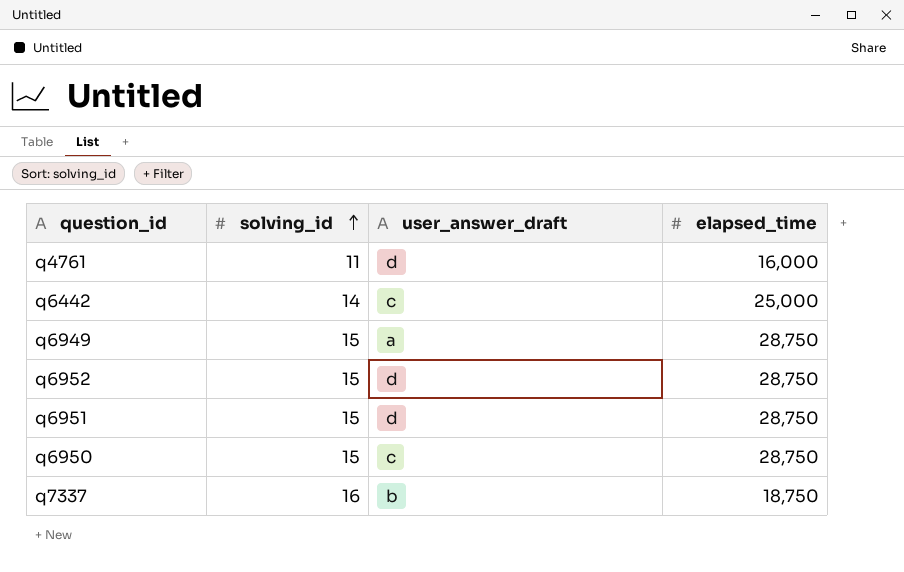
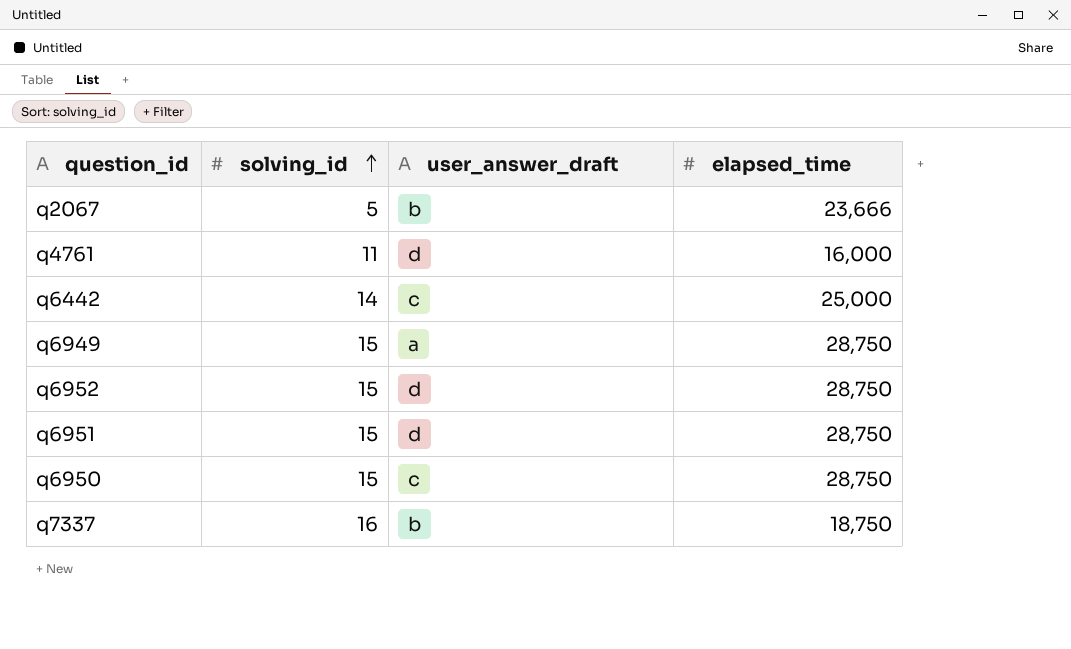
row q2067: none -> 5 | b | 23,666

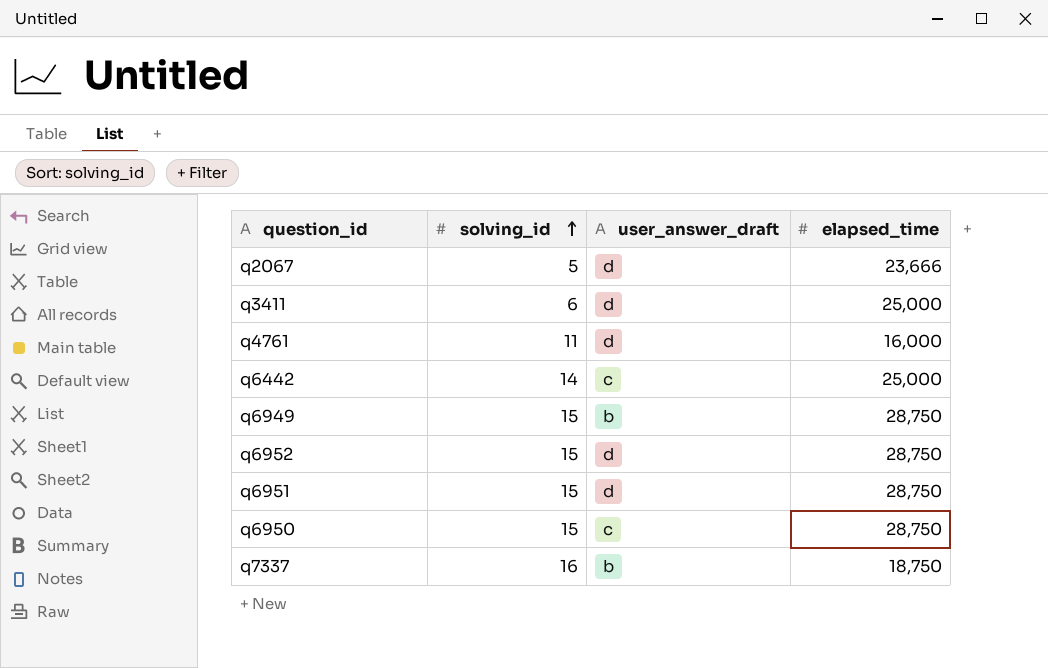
q2067 | user_answer_draft: b -> d
row q3411: none -> 6 | d | 25,000
q6949 | user_answer_draft: a -> b

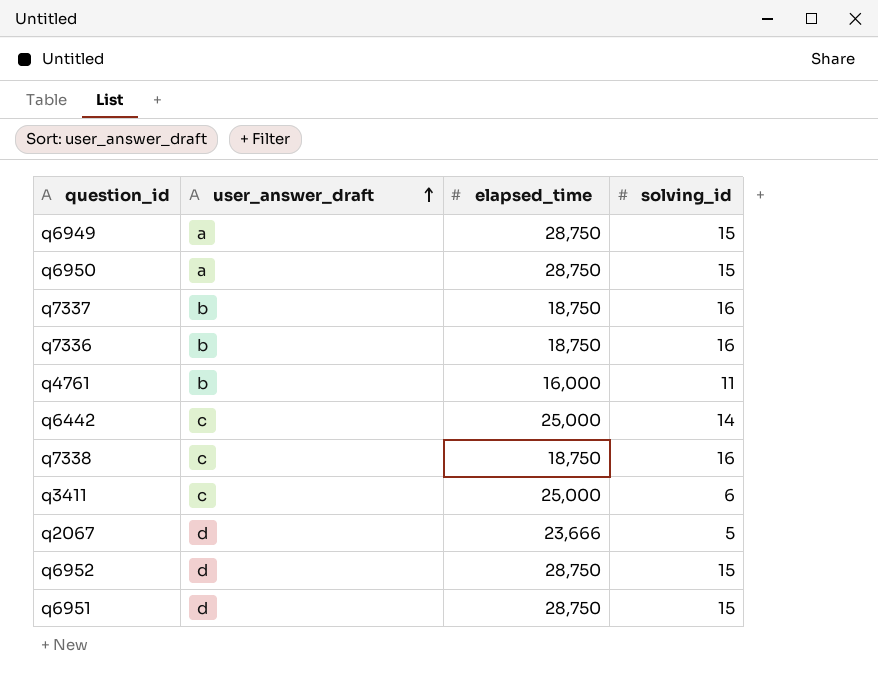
row order: solving_id ascending -> user_answer_draft ascending
column solving_id | position: 2 -> 4
q6949 | user_answer_draft: b -> a
q6950 | user_answer_draft: c -> a
row q7336: none -> b | 18,750 | 16
q4761 | user_answer_draft: d -> b
row q7338: none -> c | 18,750 | 16
q3411 | user_answer_draft: d -> c

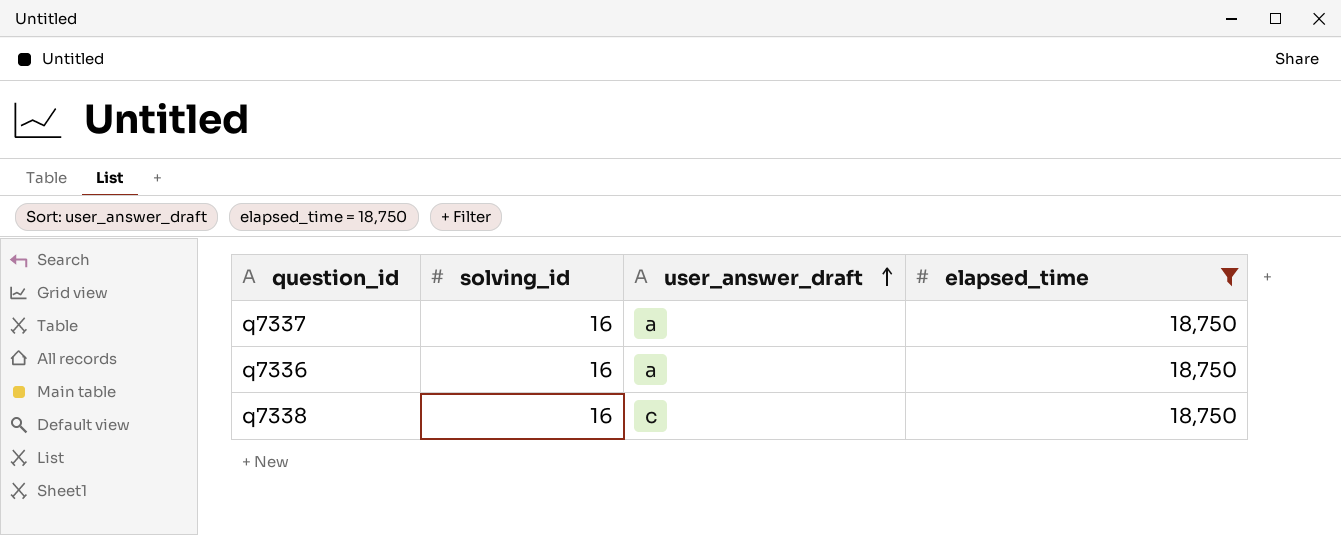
filter: none -> elapsed_time = 18,750
column solving_id | position: 4 -> 2
q7337 | user_answer_draft: b -> a
q7336 | user_answer_draft: b -> a

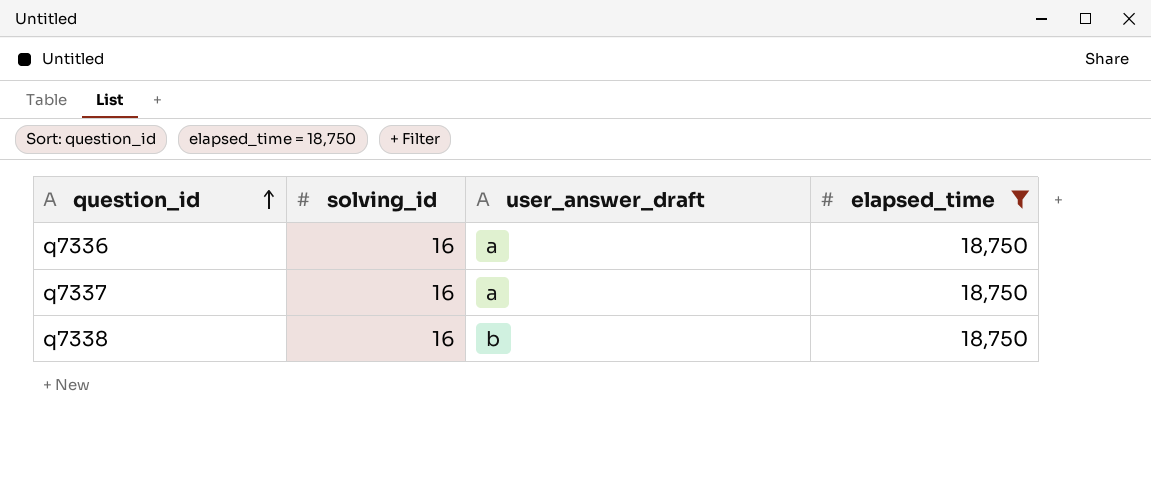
row order: user_answer_draft ascending -> question_id ascending
q7338 | user_answer_draft: c -> b

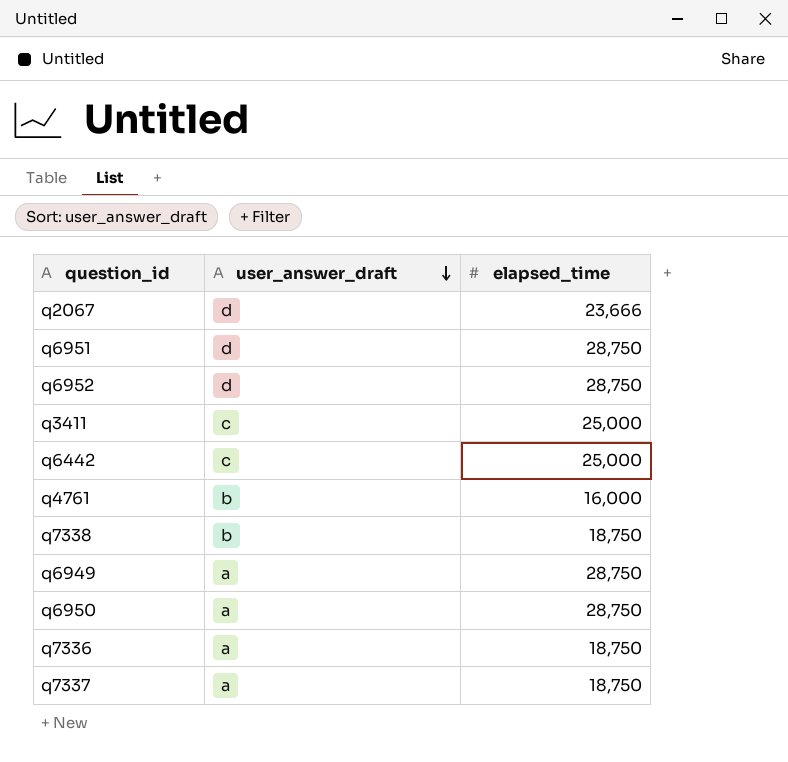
filter: elapsed_time = 18,750 -> none
row order: question_id ascending -> user_answer_draft descending
column solving_id | position: 2 -> none

